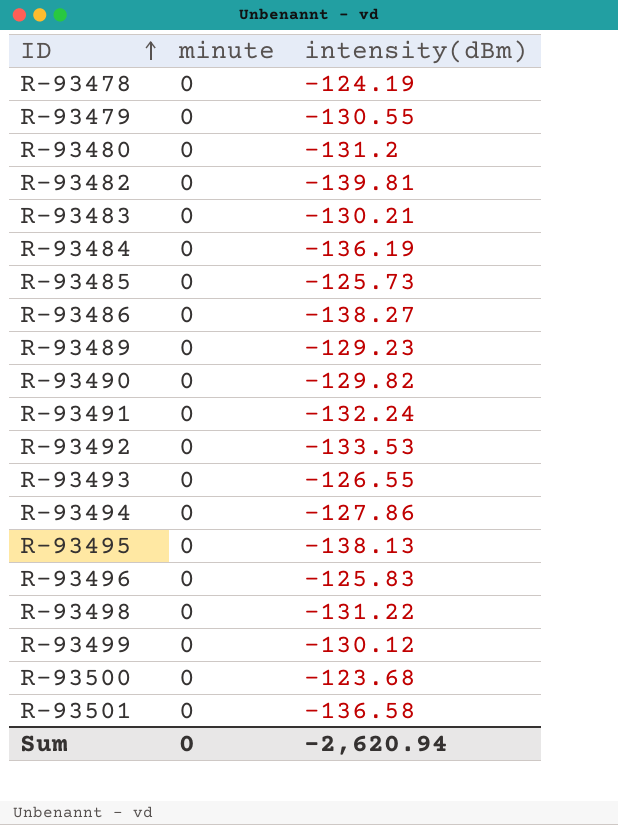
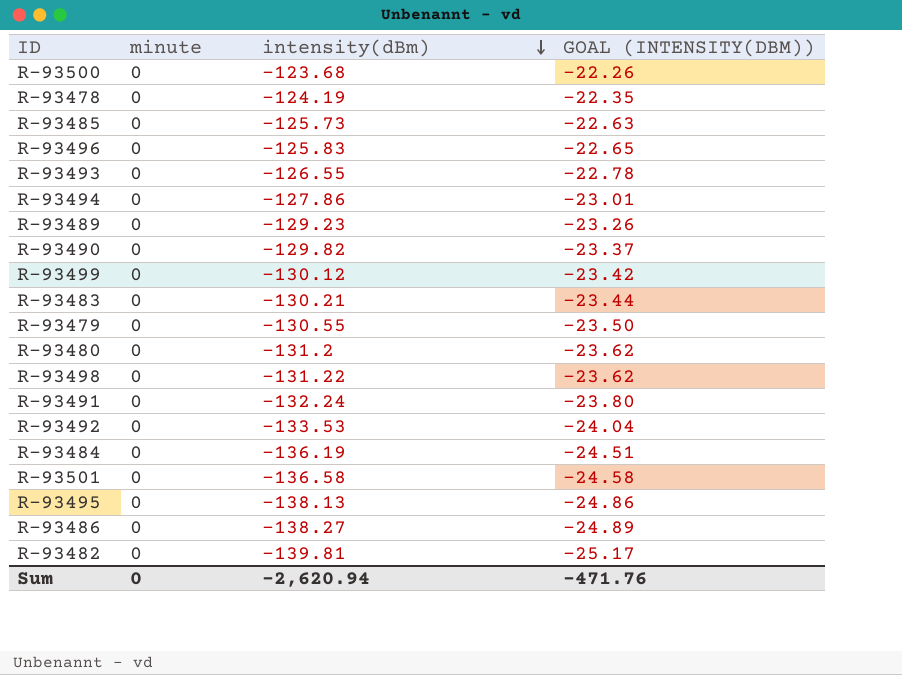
row order: ID ascending -> intensity(dBm) descending
column GOAL (INTENSITY(DBM)) | formula: none -> [intensity(dBm)] * 0.18

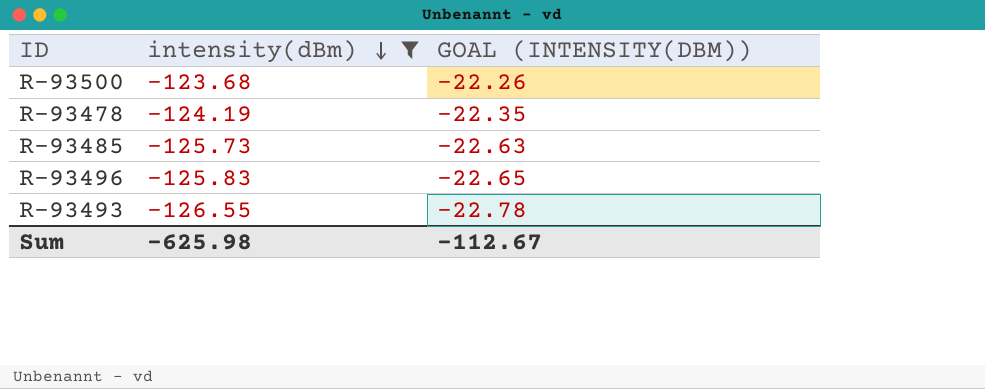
filter: none -> intensity(dBm) >= -126.55
column minute | position: 2 -> none
Sum | intensity(dBm): -2,620.94 -> -625.98
Sum | GOAL (INTENSITY(DBM)): -471.76 -> -112.67

